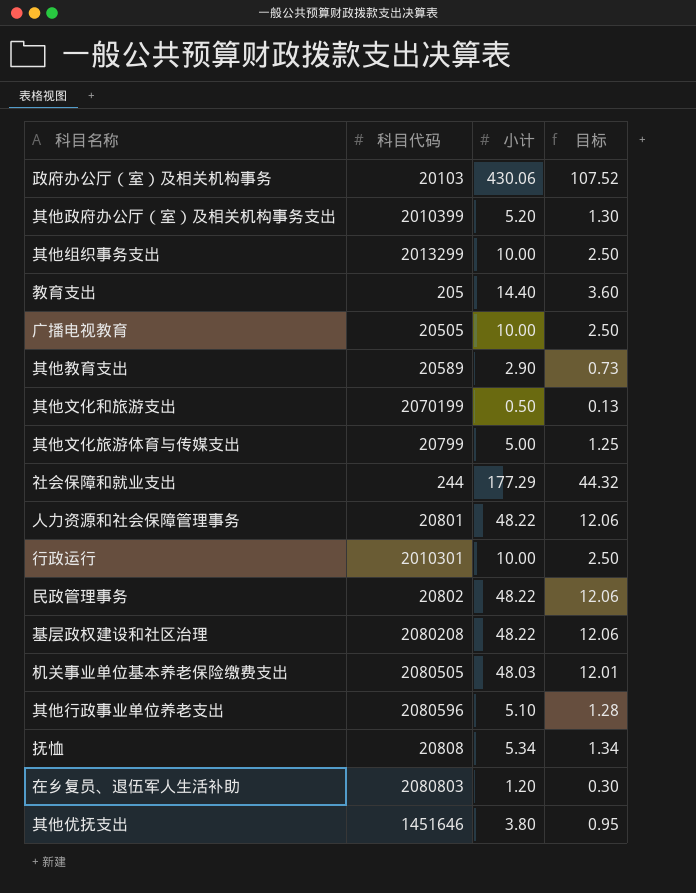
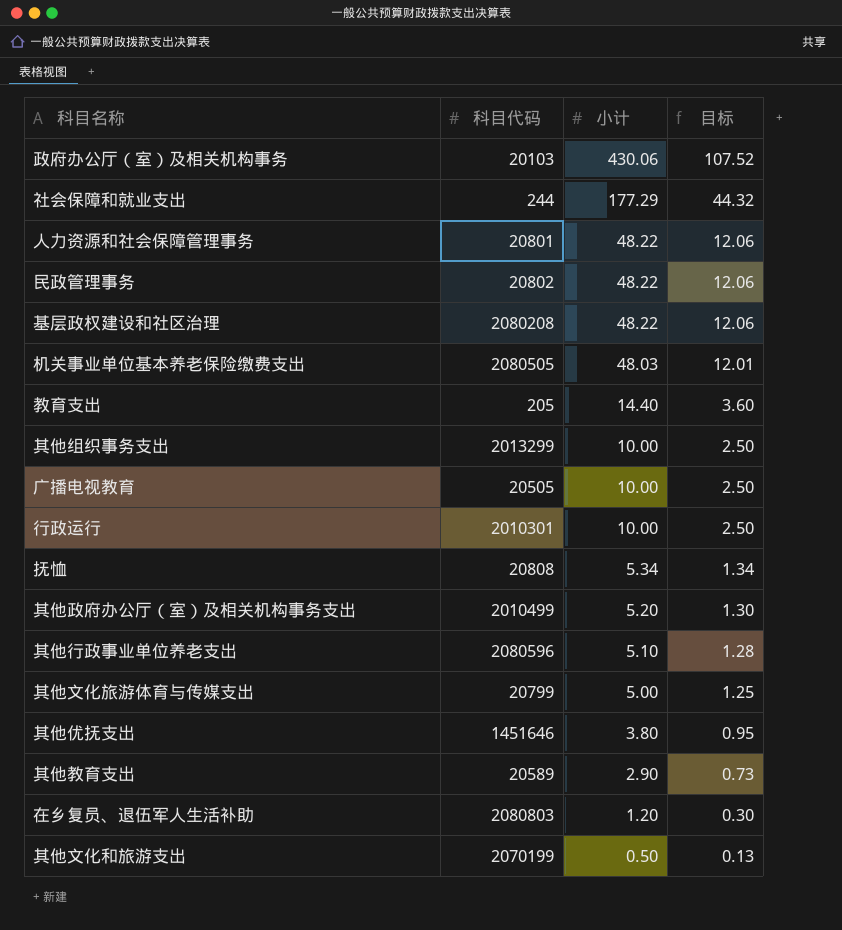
row order: none -> 小计 descending
其他政府办公厅（室）及相关机构事务支出 | 科目代码: 2010399 -> 2010499

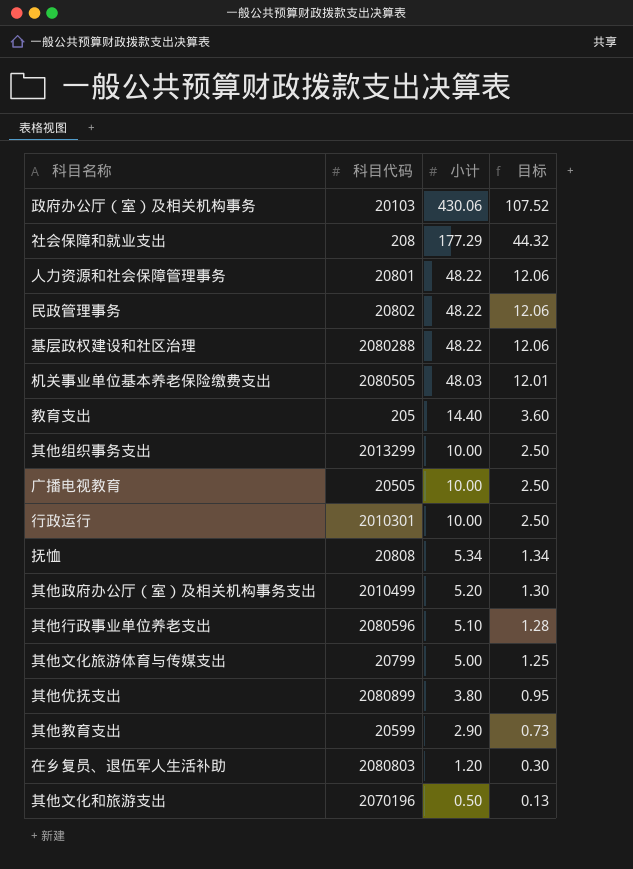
社会保障和就业支出 | 科目代码: 244 -> 208
基层政权建设和社区治理 | 科目代码: 2080208 -> 2080288
其他优抚支出 | 科目代码: 1451646 -> 2080899
其他教育支出 | 科目代码: 20589 -> 20599
其他文化和旅游支出 | 科目代码: 2070199 -> 2070196

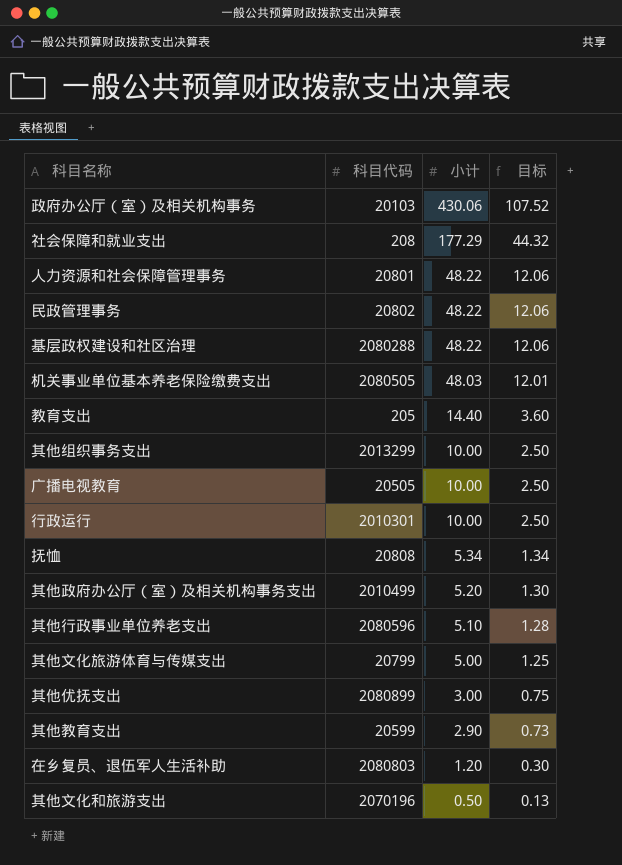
其他优抚支出 | 小计: 3.80 -> 3.00
其他优抚支出 | 目标: 0.95 -> 0.75

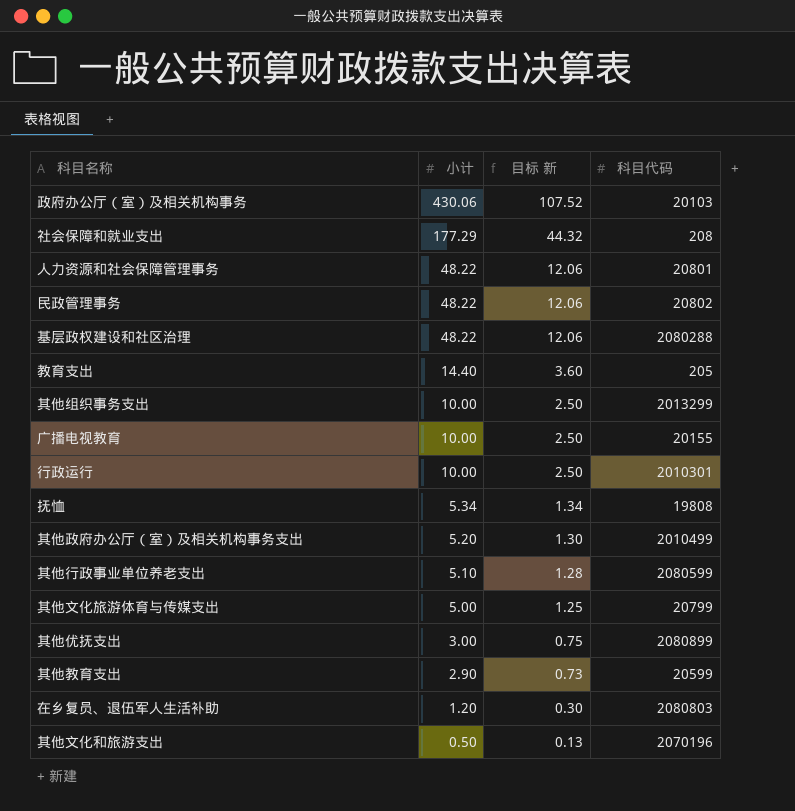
column name: 目标 -> 目标 新
column 科目代码 | position: 2 -> 4
row 机关事业单位基本养老保险缴费支出: 2080505 | 48.03 | 12.01 -> none
广播电视教育 | 科目代码: 20505 -> 20155
抚恤 | 科目代码: 20808 -> 19808
其他行政事业单位养老支出 | 科目代码: 2080596 -> 2080599

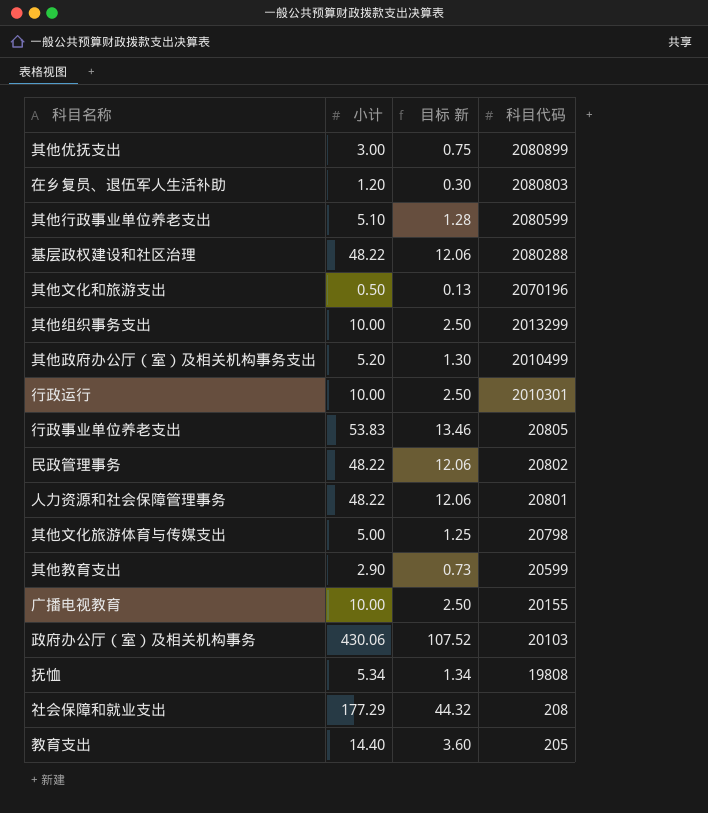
row order: 小计 descending -> 科目代码 descending
row 行政事业单位养老支出: none -> 53.83 | 13.46 | 20805
其他文化旅游体育与传媒支出 | 科目代码: 20799 -> 20798

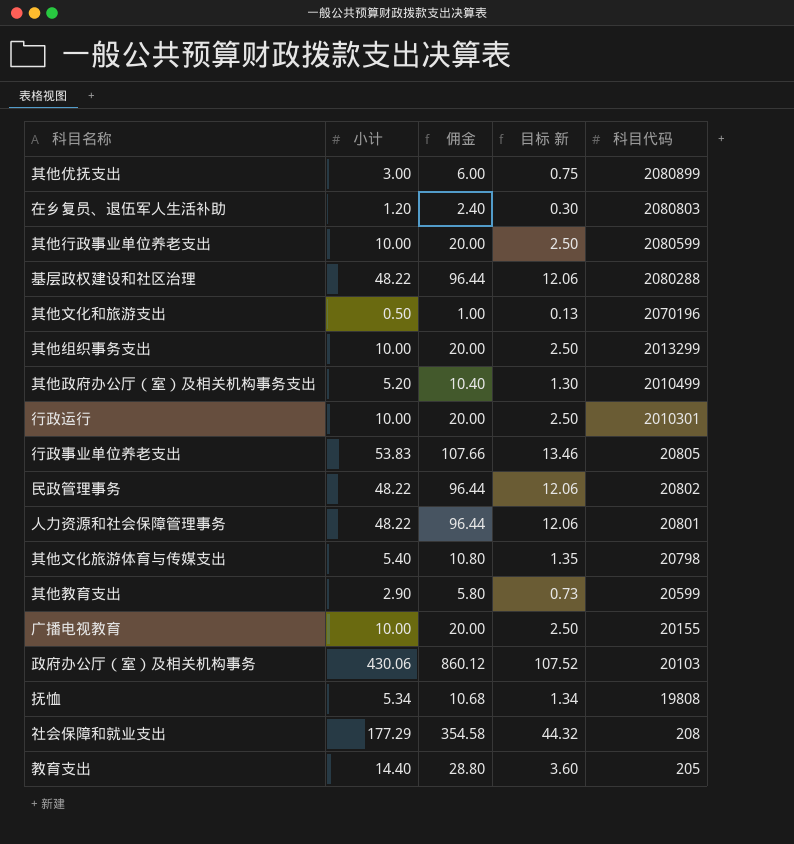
column 佣金 | formula: none -> [小计] * 2
其他行政事业单位养老支出 | 小计: 5.10 -> 10.00
其他行政事业单位养老支出 | 目标 新: 1.28 -> 2.50
其他文化旅游体育与传媒支出 | 小计: 5.00 -> 5.40
其他文化旅游体育与传媒支出 | 目标 新: 1.25 -> 1.35

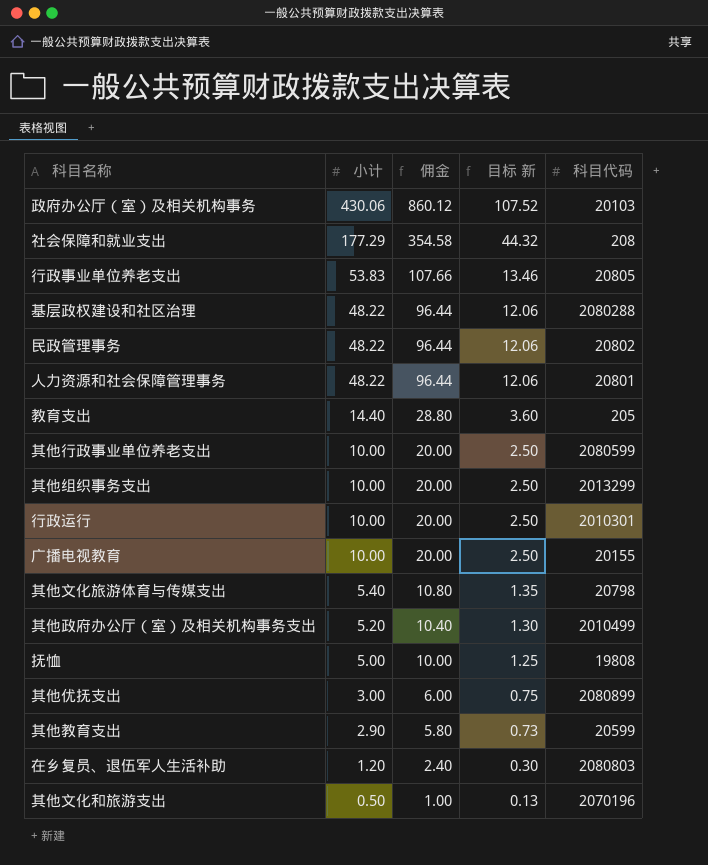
row order: 科目代码 descending -> 小计 descending
抚恤 | 小计: 5.34 -> 5.00
抚恤 | 佣金: 10.68 -> 10.00
抚恤 | 目标 新: 1.34 -> 1.25

